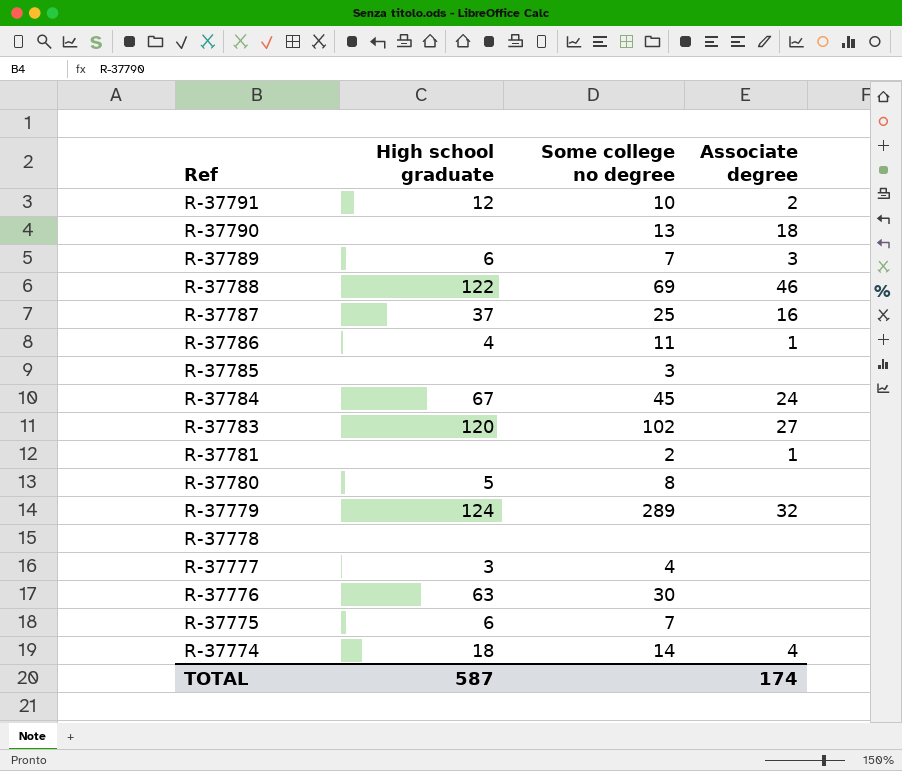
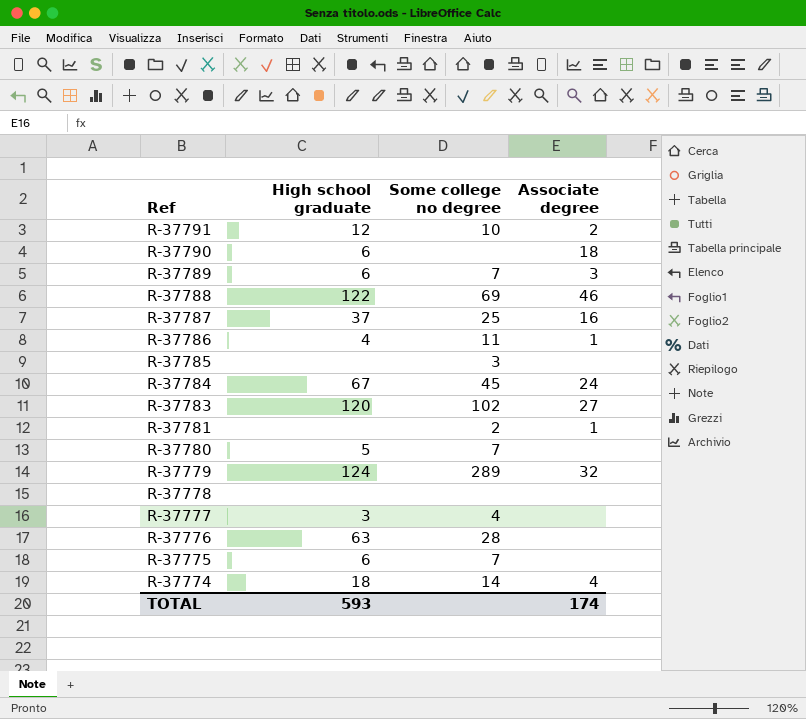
R-37790 | High school graduate: none -> 6
R-37790 | Some college no degree: 13 -> none
R-37780 | Some college no degree: 8 -> 7
R-37776 | Some college no degree: 30 -> 28
TOTAL | High school graduate: 587 -> 593

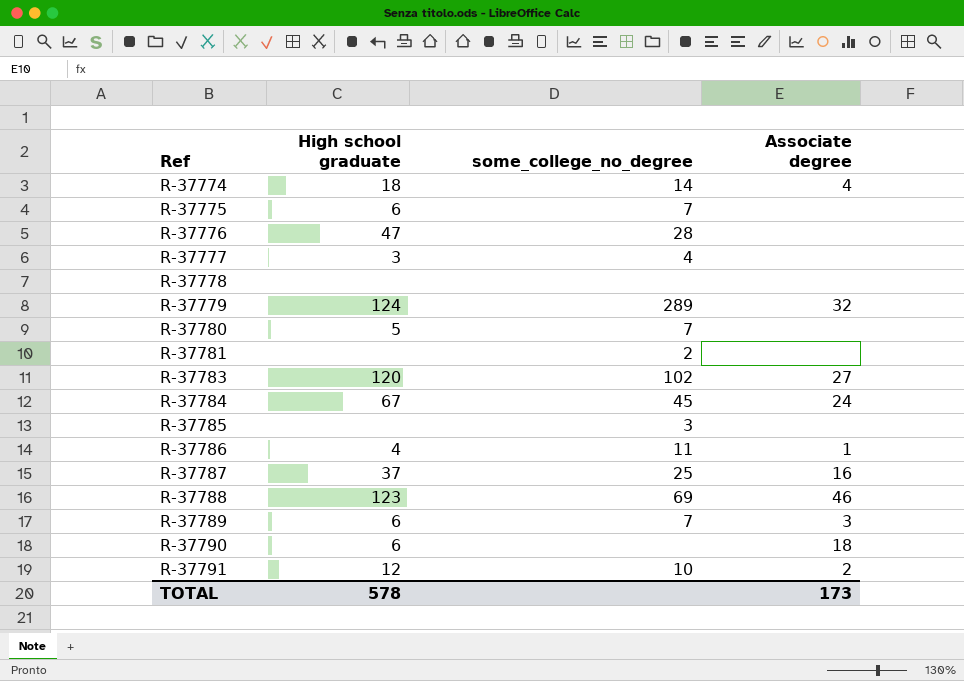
row order: Ref descending -> Ref ascending
column name: Some college no degree -> some_college_no_degree
R-37776 | High school graduate: 63 -> 47
R-37781 | Associate degree: 1 -> none
R-37788 | High school graduate: 122 -> 123
TOTAL | High school graduate: 593 -> 578
TOTAL | Associate degree: 174 -> 173

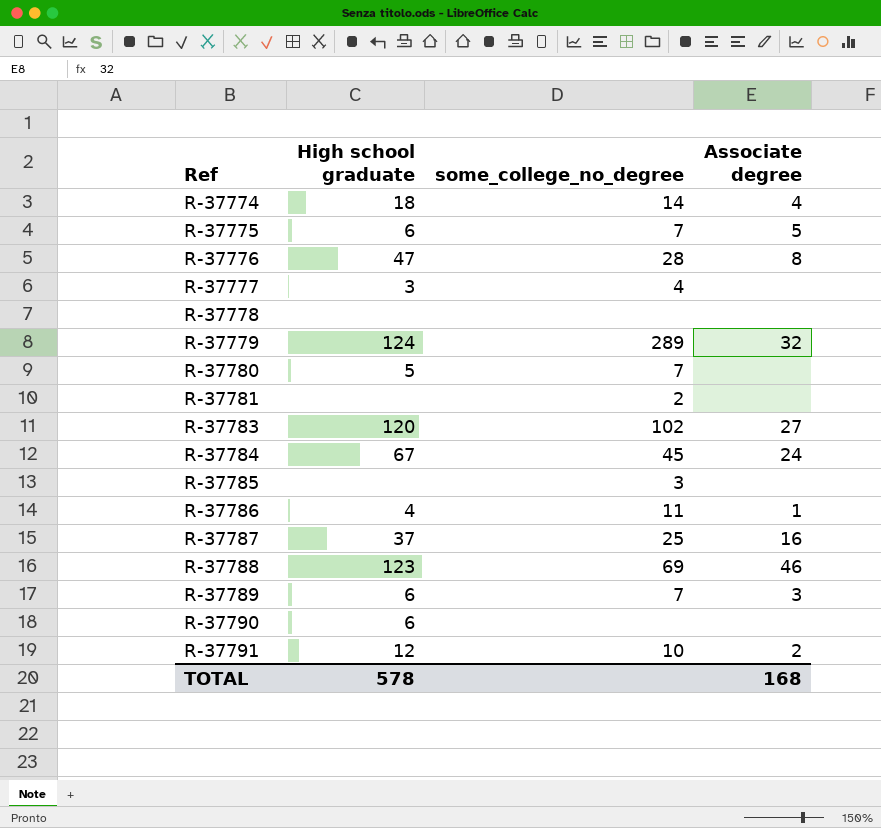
R-37775 | Associate degree: none -> 5
R-37776 | Associate degree: none -> 8
R-37790 | Associate degree: 18 -> none
TOTAL | Associate degree: 173 -> 168

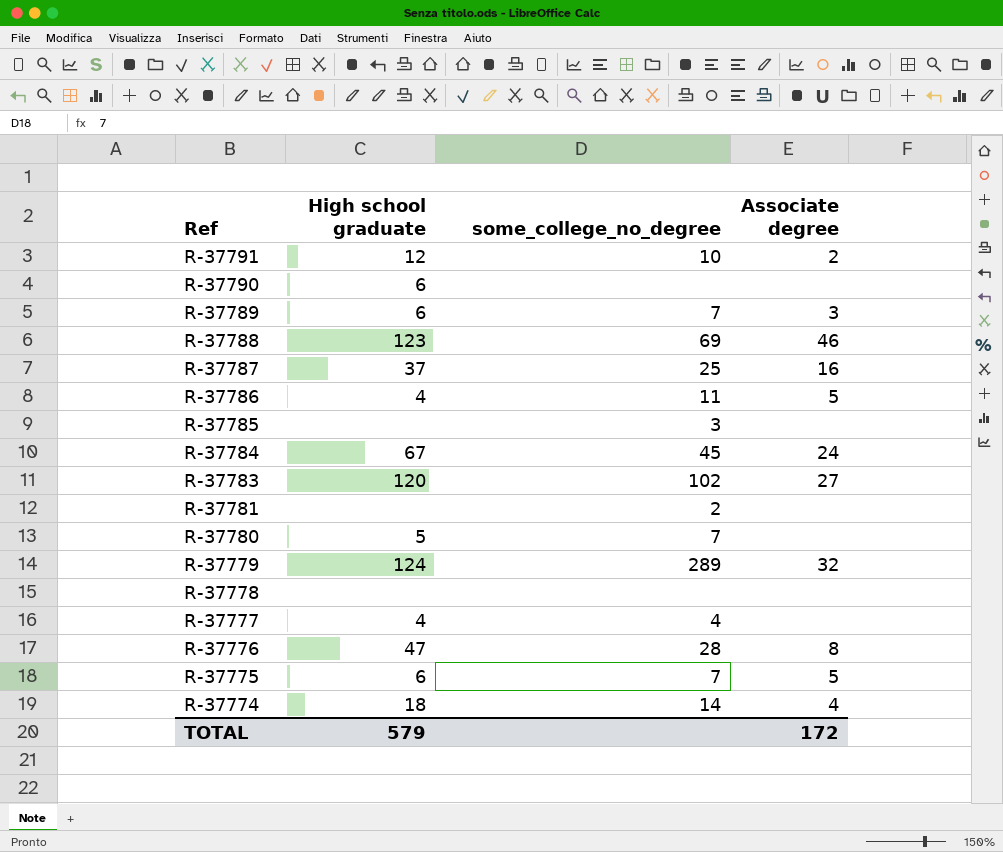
row order: Ref ascending -> Ref descending
R-37786 | Associate degree: 1 -> 5
R-37777 | High school graduate: 3 -> 4
TOTAL | High school graduate: 578 -> 579
TOTAL | Associate degree: 168 -> 172

